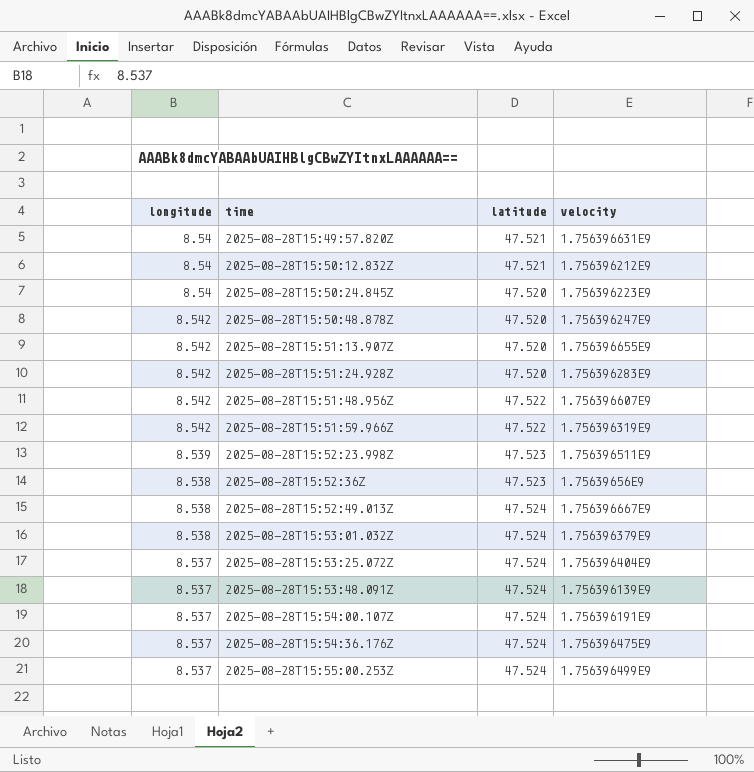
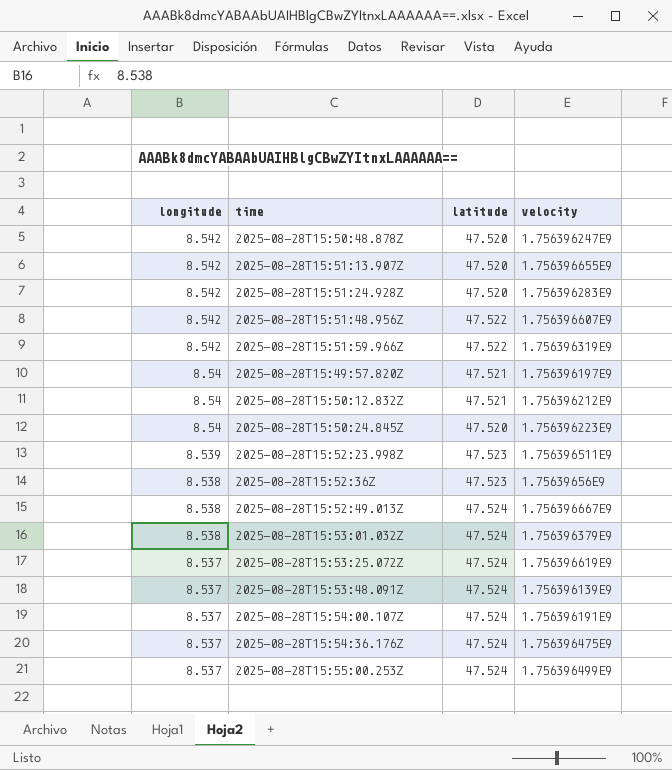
row order: time ascending -> longitude descending
2025-08-28T15:49:57.820Z | velocity: 1.756396631E9 -> 1.756396197E9
2025-08-28T15:53:25.072Z | velocity: 1.756396404E9 -> 1.756396619E9

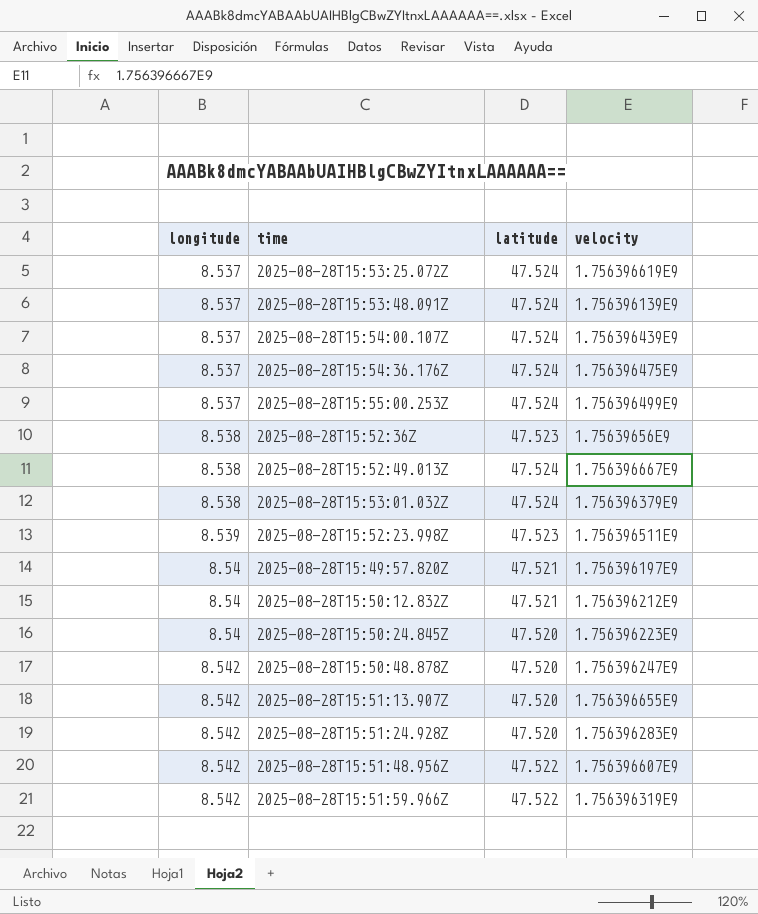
row order: longitude descending -> longitude ascending
2025-08-28T15:54:00.107Z | velocity: 1.756396191E9 -> 1.756396439E9

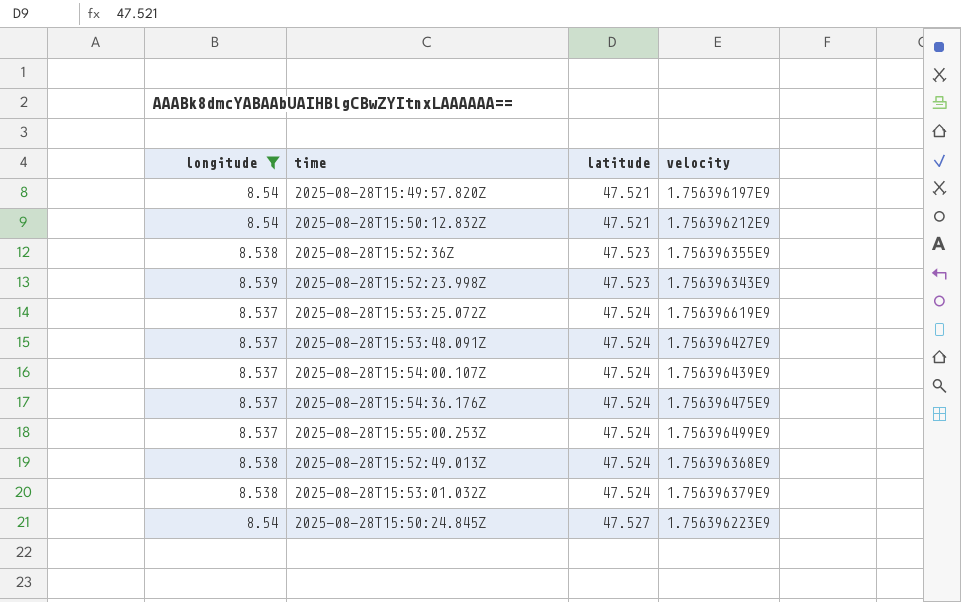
filter: none -> longitude != 8.542
row order: longitude ascending -> latitude ascending
2025-08-28T15:52:36Z | velocity: 1.75639656E9 -> 1.756396355E9
2025-08-28T15:52:23.998Z | velocity: 1.756396511E9 -> 1.756396343E9
2025-08-28T15:53:48.091Z | velocity: 1.756396139E9 -> 1.756396427E9
2025-08-28T15:52:49.013Z | velocity: 1.756396667E9 -> 1.756396368E9
2025-08-28T15:50:24.845Z | latitude: 47.520 -> 47.527

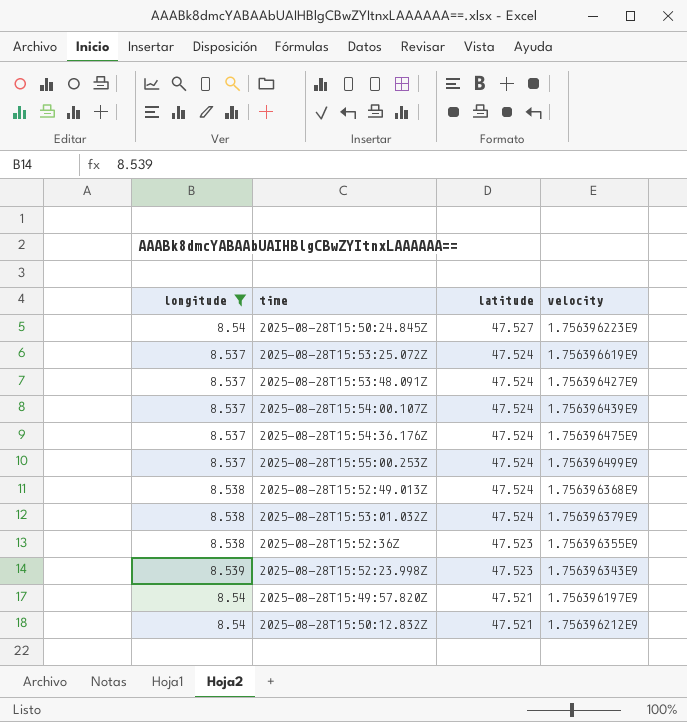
row order: latitude ascending -> latitude descending

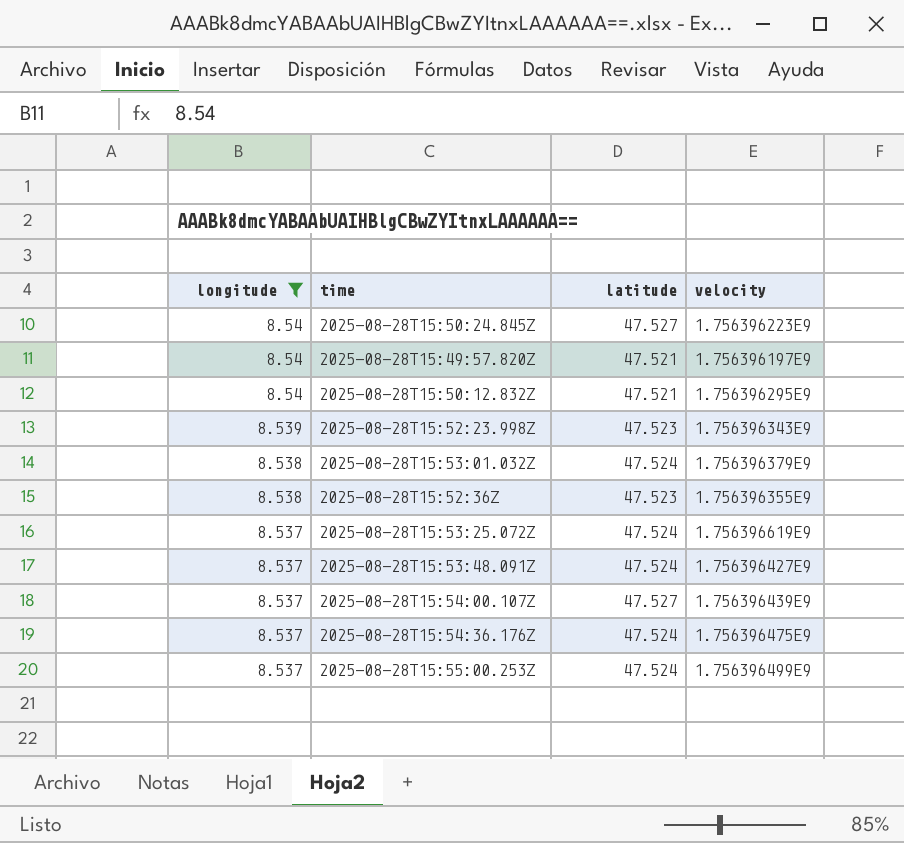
row order: latitude descending -> longitude descending
row 2025-08-28T15:52:49.013Z: 8.538 | 47.524 | 1.756396368E9 -> none
2025-08-28T15:50:12.832Z | velocity: 1.756396212E9 -> 1.756396295E9
2025-08-28T15:54:00.107Z | latitude: 47.524 -> 47.527

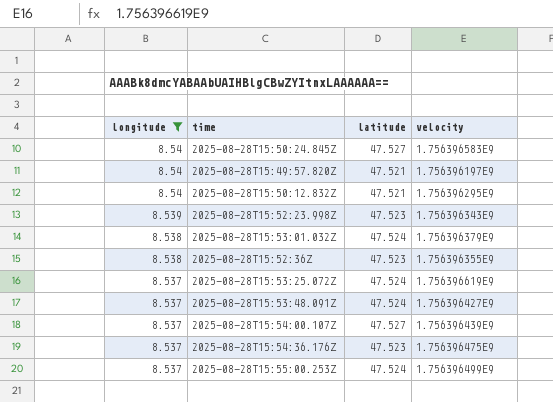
2025-08-28T15:50:24.845Z | velocity: 1.756396223E9 -> 1.756396583E9
2025-08-28T15:54:36.176Z | latitude: 47.524 -> 47.523

